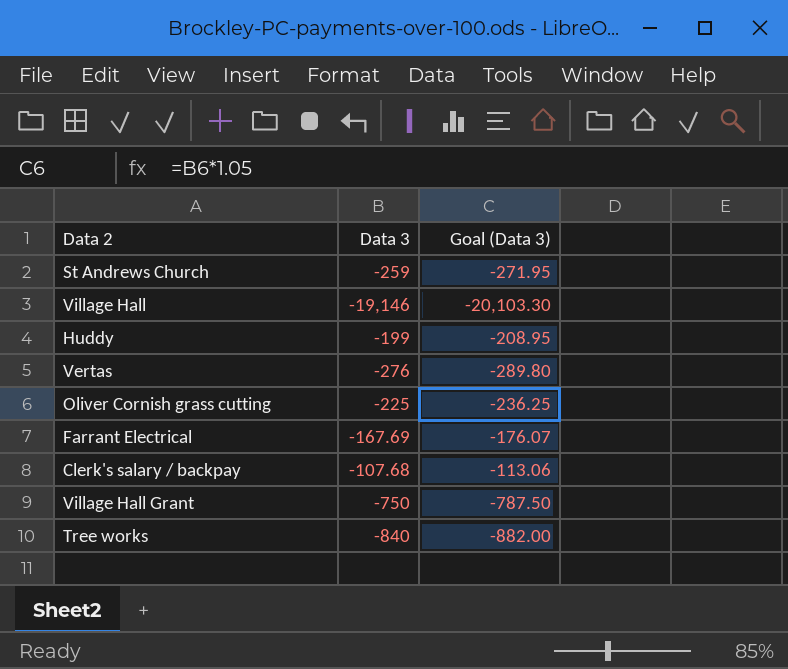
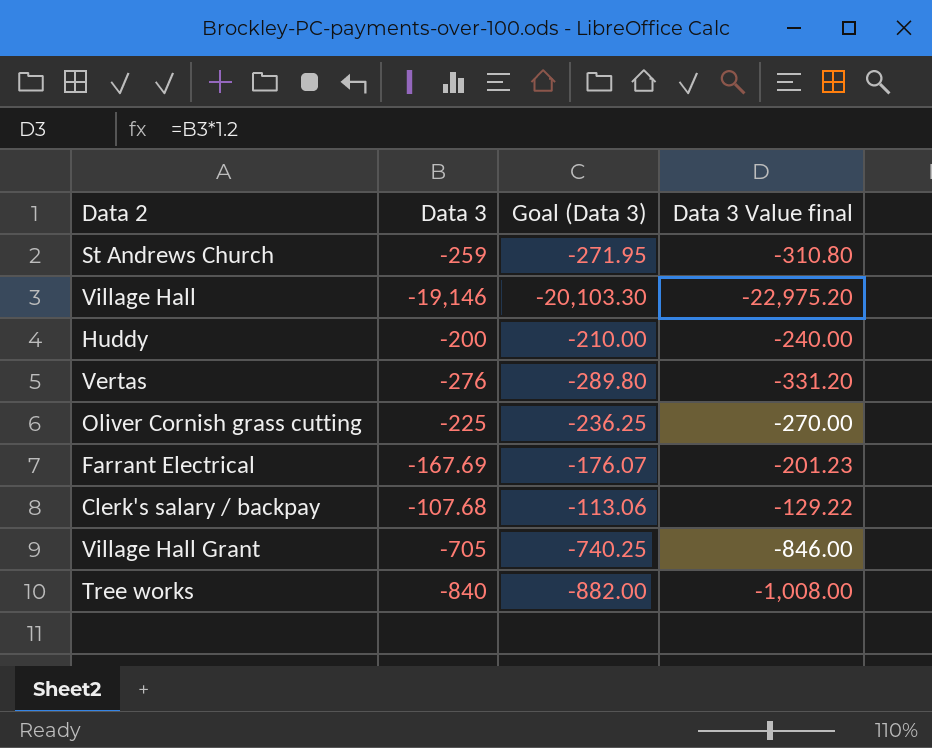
column Data 3 Value final | formula: none -> [Data 3] * 1.2
Huddy | Data 3: -199 -> -200
Huddy | Goal (Data 3): -208.95 -> -210.00
Village Hall Grant | Data 3: -750 -> -705
Village Hall Grant | Goal (Data 3): -787.50 -> -740.25

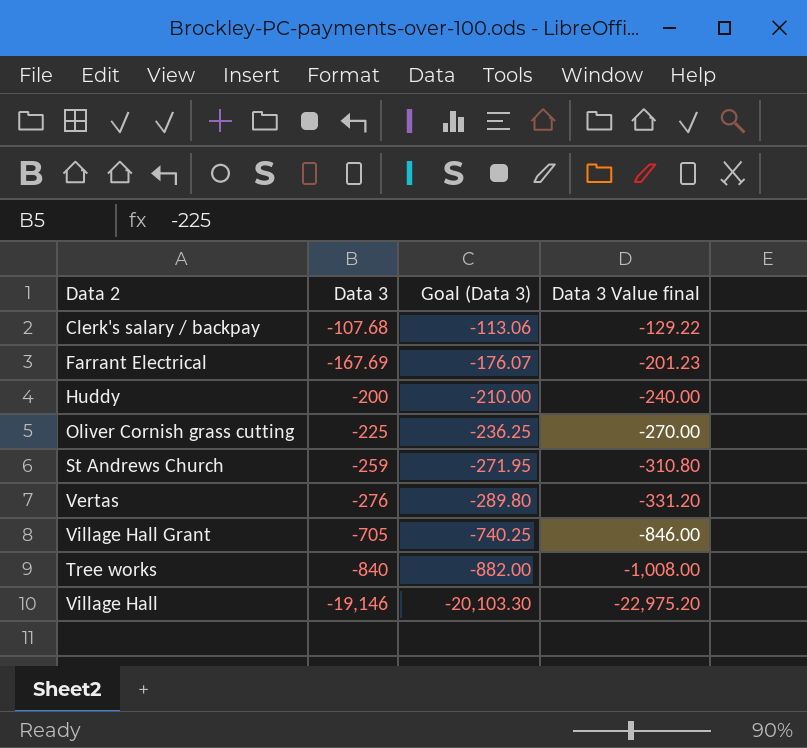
row order: none -> Data 3 descending

